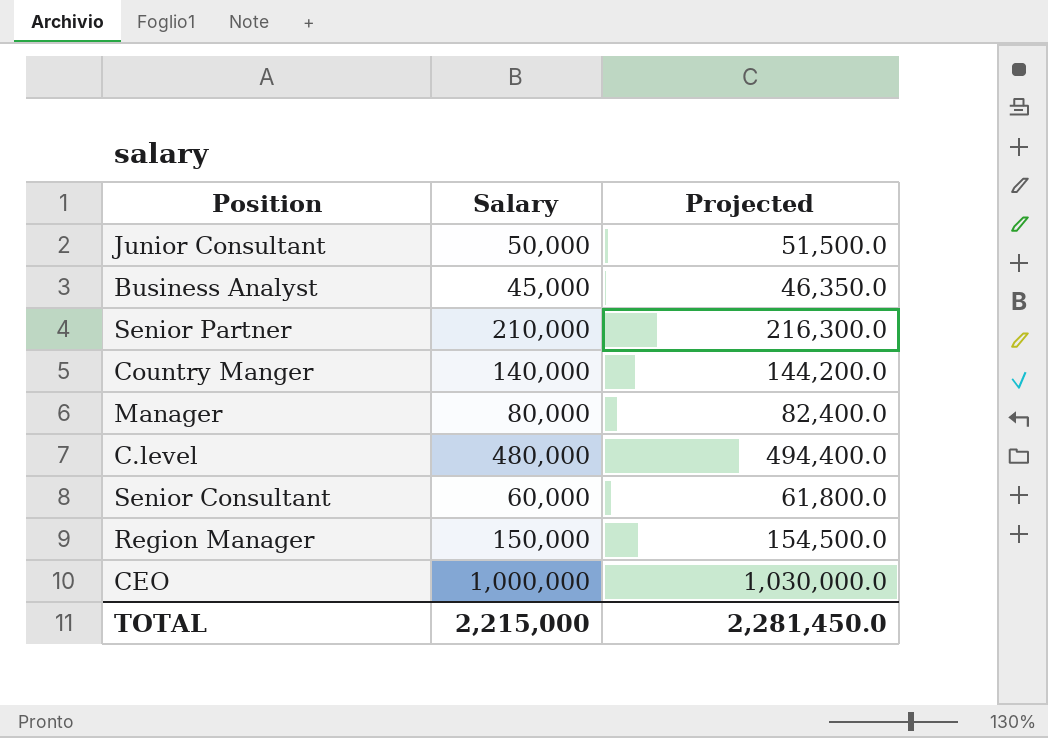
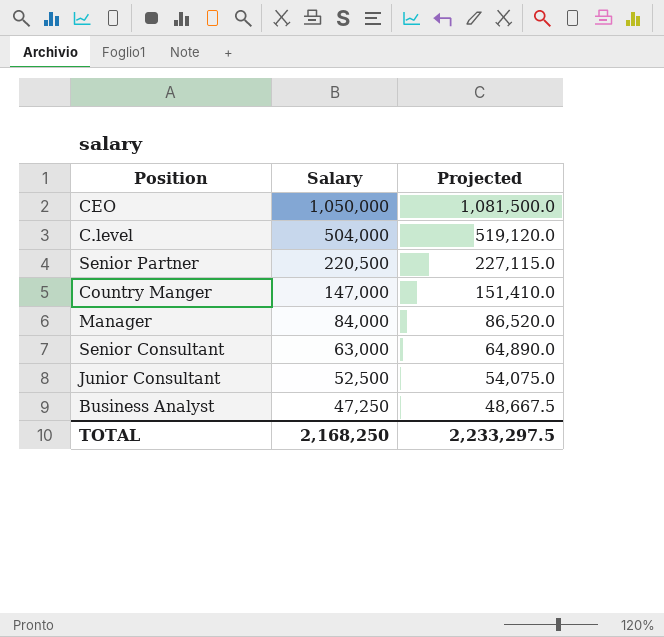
row order: none -> Salary descending
row Region Manager: 150,000 | 154,500.0 -> none
CEO | Salary: 1,000,000 -> 1,050,000
CEO | Projected: 1,030,000.0 -> 1,081,500.0
C.level | Salary: 480,000 -> 504,000
C.level | Projected: 494,400.0 -> 519,120.0
Senior Partner | Salary: 210,000 -> 220,500
Senior Partner | Projected: 216,300.0 -> 227,115.0
Country Manger | Salary: 140,000 -> 147,000
Country Manger | Projected: 144,200.0 -> 151,410.0
Manager | Salary: 80,000 -> 84,000
Manager | Projected: 82,400.0 -> 86,520.0
Senior Consultant | Salary: 60,000 -> 63,000
Senior Consultant | Projected: 61,800.0 -> 64,890.0
Junior Consultant | Salary: 50,000 -> 52,500
Junior Consultant | Projected: 51,500.0 -> 54,075.0
Business Analyst | Salary: 45,000 -> 47,250
Business Analyst | Projected: 46,350.0 -> 48,667.5
TOTAL | Salary: 2,215,000 -> 2,168,250
TOTAL | Projected: 2,281,450.0 -> 2,233,297.5

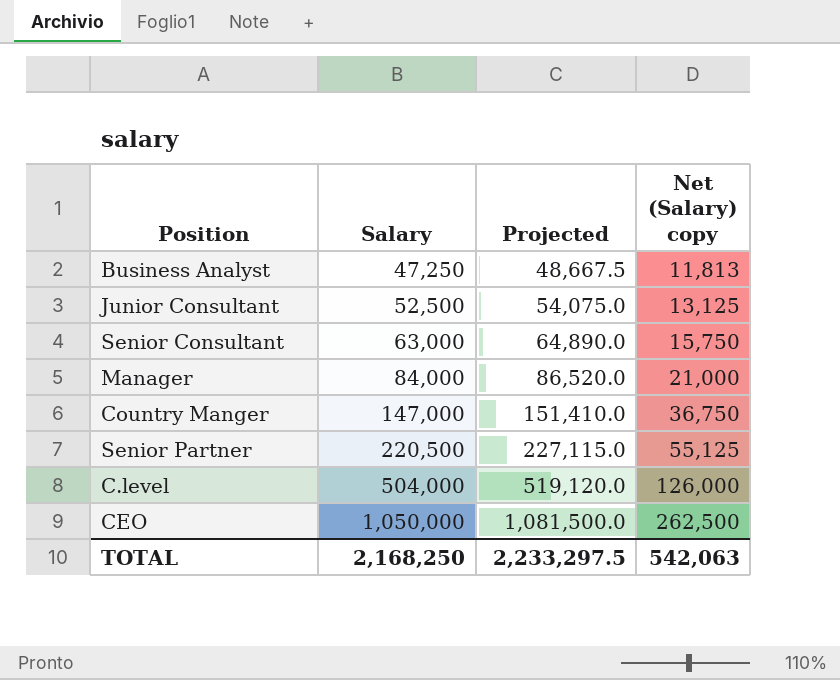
row order: Salary descending -> Salary ascending
column Net (Salary) copy | formula: none -> [Salary] * 0.25

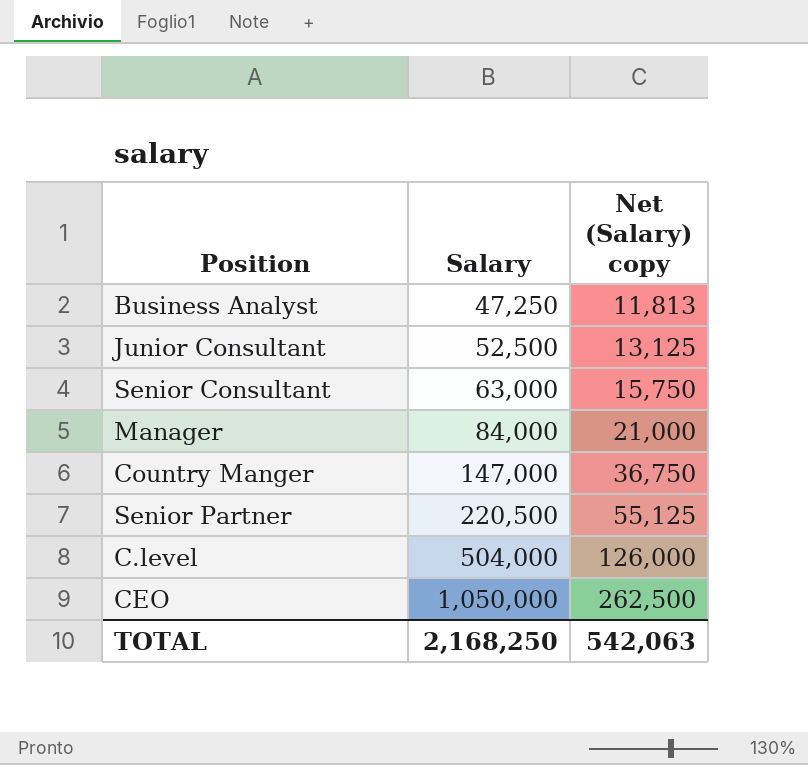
column Projected | formula: [Salary] * 1.03 -> none

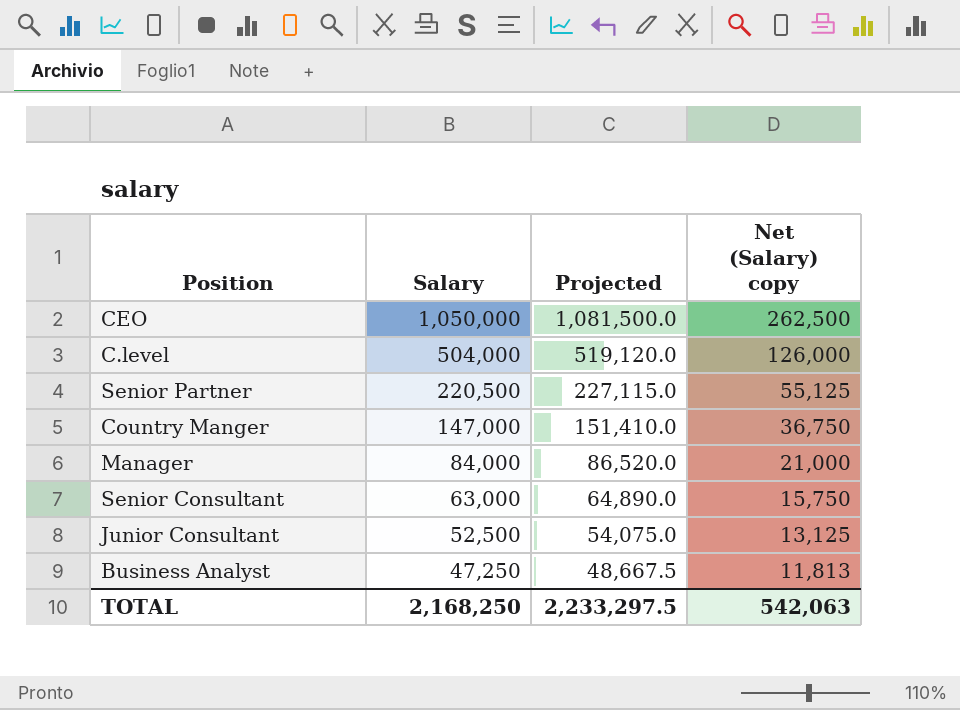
row order: Salary ascending -> Salary descending
column Projected | formula: none -> [Salary] * 1.03

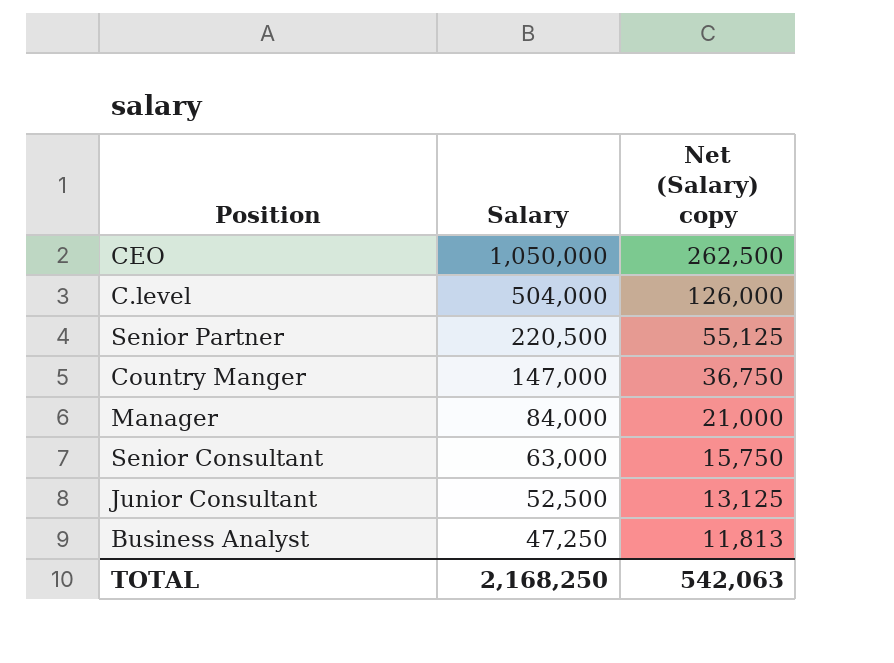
column Projected | formula: [Salary] * 1.03 -> none

